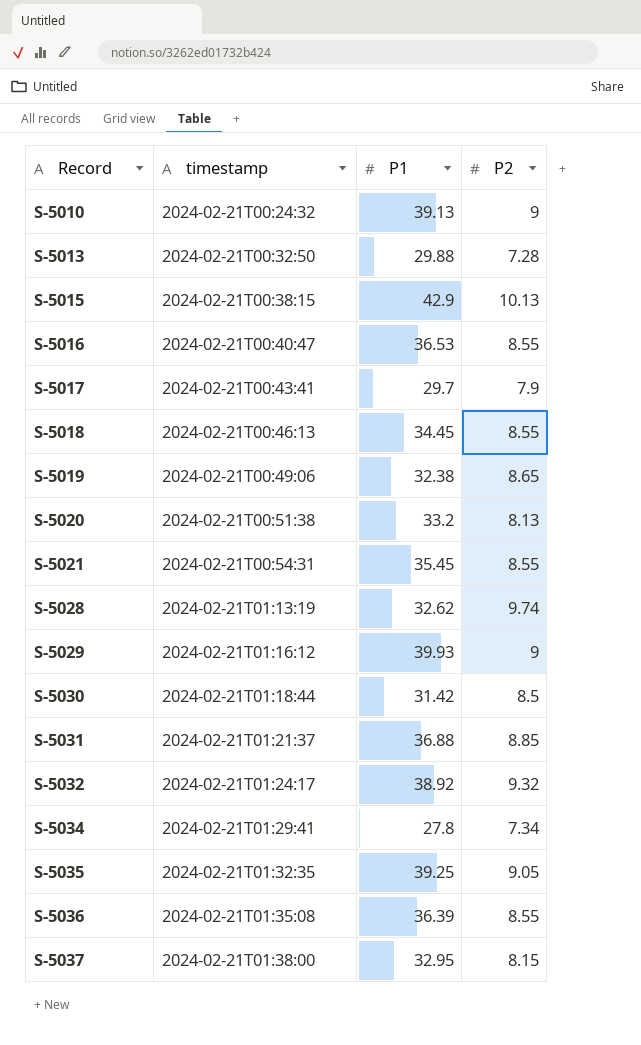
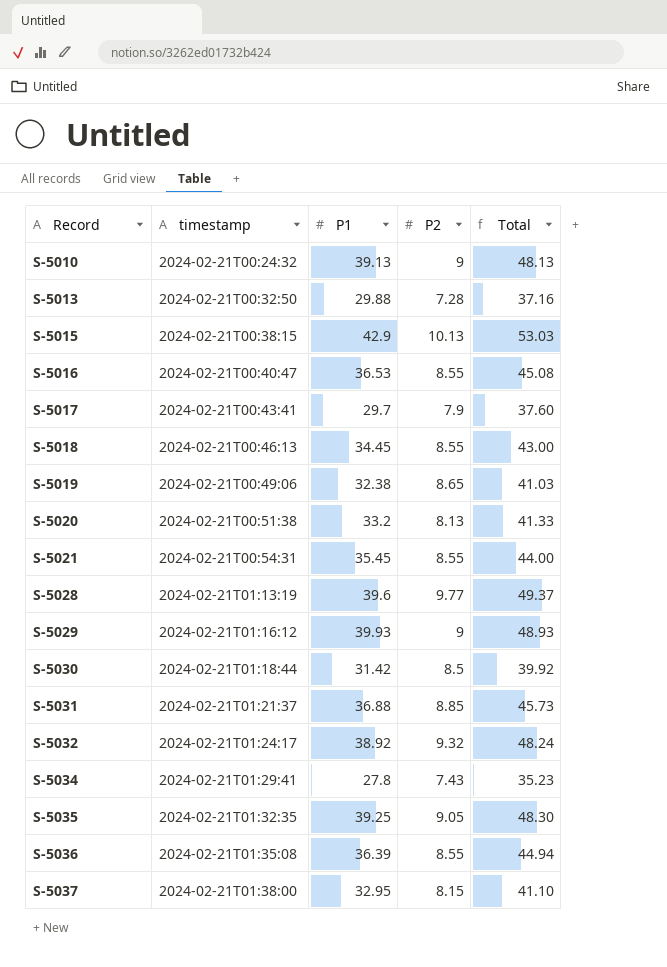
column Total | formula: none -> [P1] + [P2]
S-5028 | P1: 32.62 -> 39.6
S-5028 | P2: 9.74 -> 9.77
S-5034 | P2: 7.34 -> 7.43

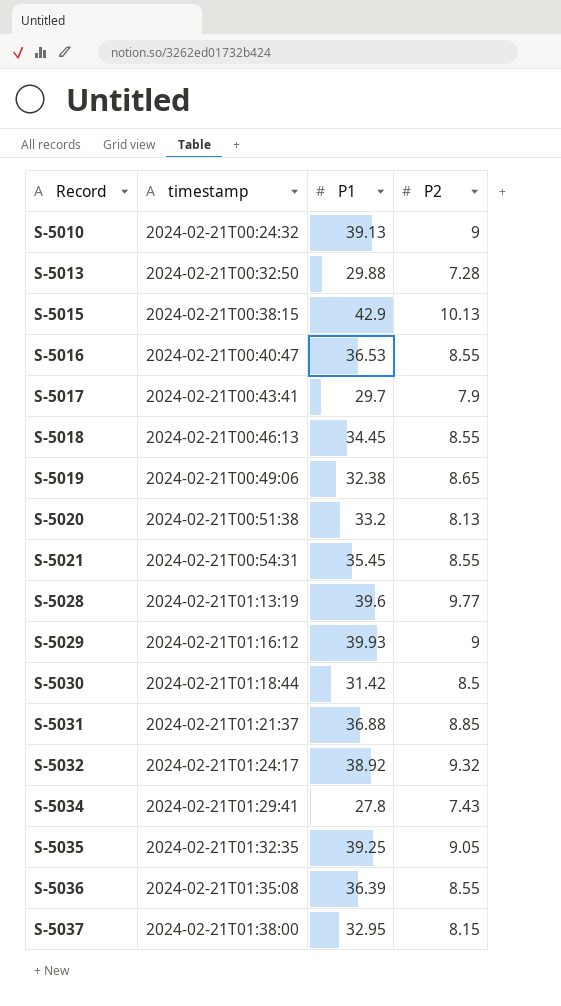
column Total | formula: [P1] + [P2] -> none

